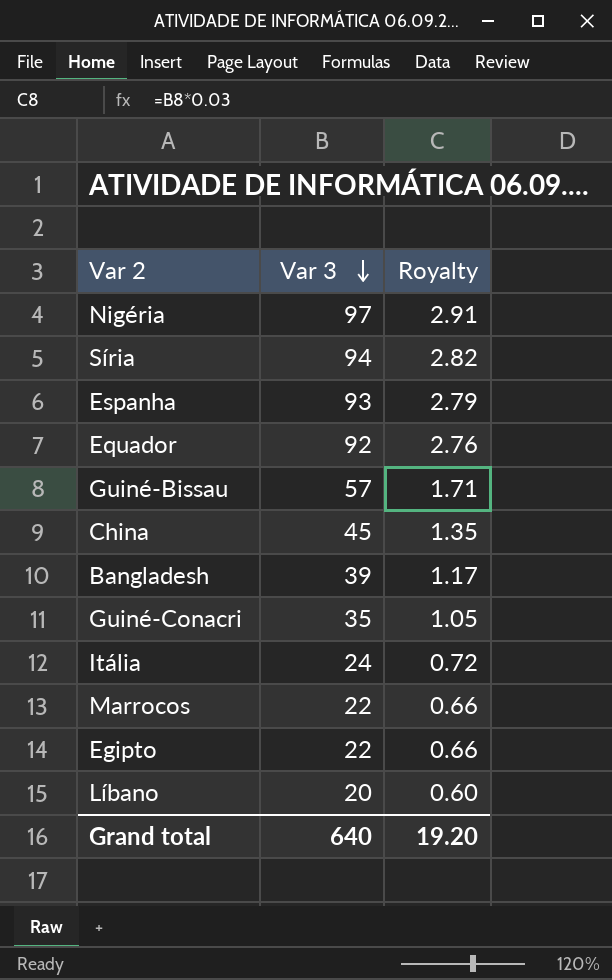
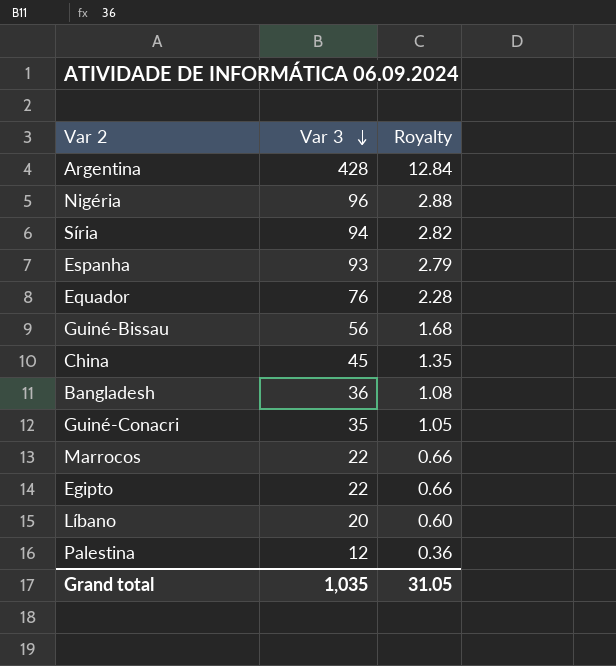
row Itália: 24 | 0.72 -> none
row Argentina: none -> 428 | 12.84
Nigéria | Var 3: 97 -> 96
Nigéria | Royalty: 2.91 -> 2.88
Equador | Var 3: 92 -> 76
Equador | Royalty: 2.76 -> 2.28
Guiné-Bissau | Var 3: 57 -> 56
Guiné-Bissau | Royalty: 1.71 -> 1.68
Bangladesh | Var 3: 39 -> 36
Bangladesh | Royalty: 1.17 -> 1.08
row Palestina: none -> 12 | 0.36
Grand total | Var 3: 640 -> 1,035
Grand total | Royalty: 19.20 -> 31.05

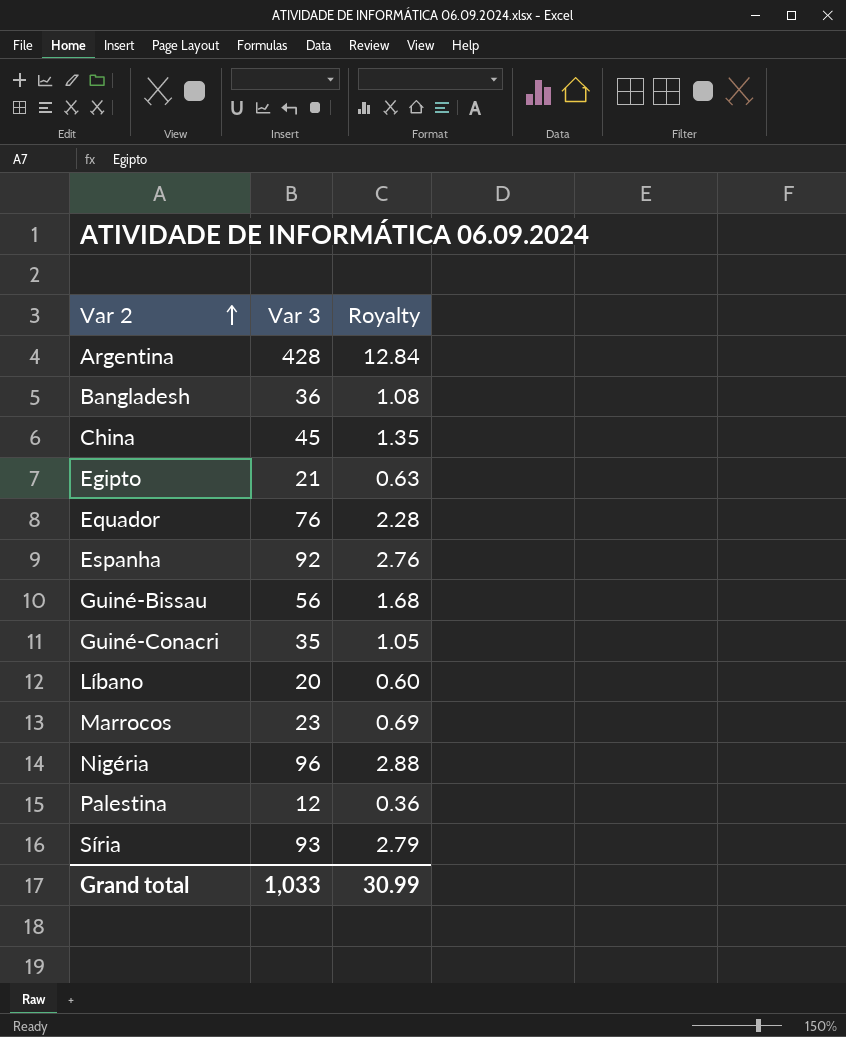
row order: Var 3 descending -> Var 2 ascending
Egipto | Var 3: 22 -> 21
Egipto | Royalty: 0.66 -> 0.63
Espanha | Var 3: 93 -> 92
Espanha | Royalty: 2.79 -> 2.76
Marrocos | Var 3: 22 -> 23
Marrocos | Royalty: 0.66 -> 0.69
Síria | Var 3: 94 -> 93
Síria | Royalty: 2.82 -> 2.79
Grand total | Var 3: 1,035 -> 1,033
Grand total | Royalty: 31.05 -> 30.99

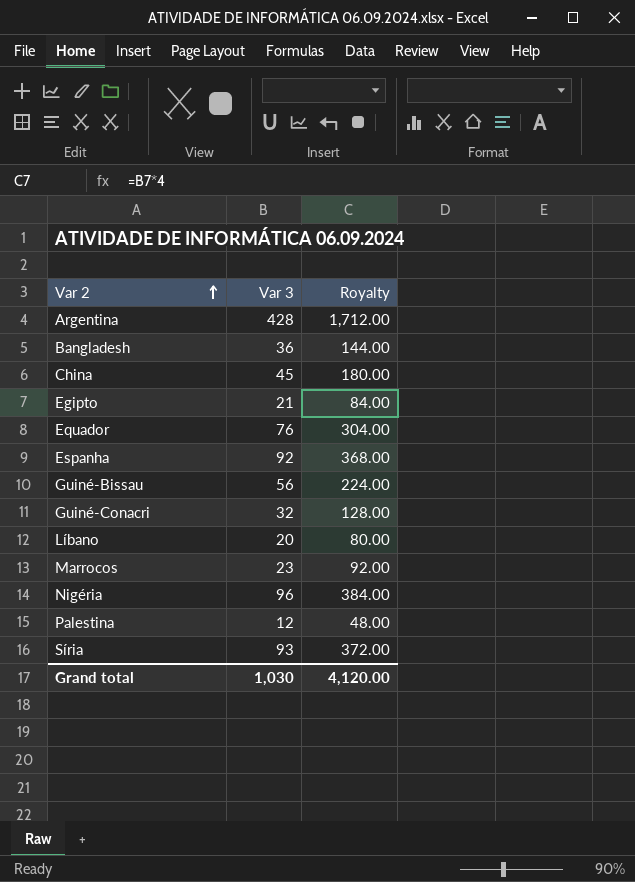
column Royalty | formula: [Var 3] * 0.03 -> [Var 3] * 4
Guiné-Conacri | Var 3: 35 -> 32
Grand total | Var 3: 1,033 -> 1,030
Grand total | Royalty: 30.99 -> 4,120.00

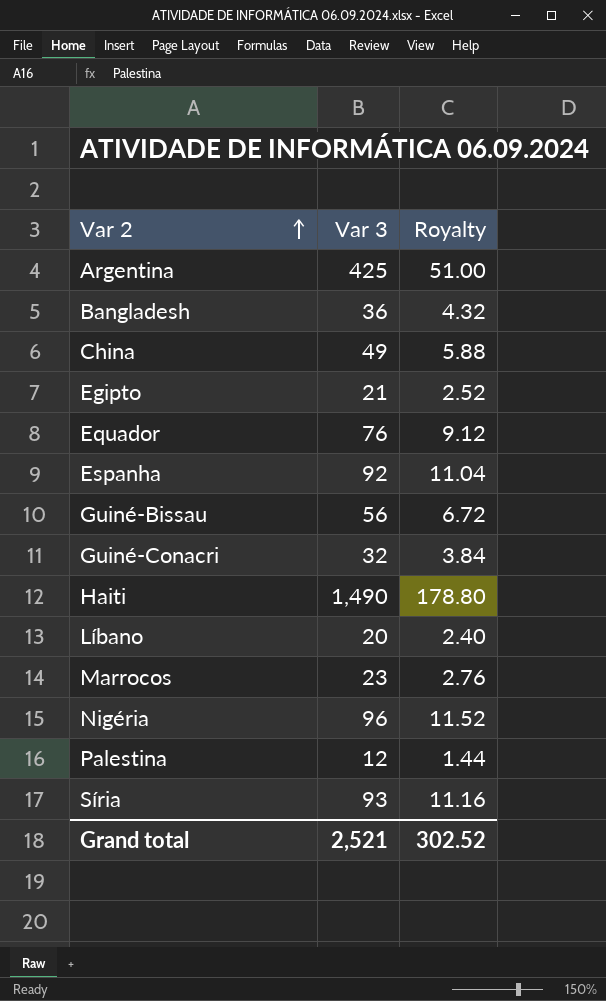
column Royalty | formula: [Var 3] * 4 -> [Var 3] * 0.12
Argentina | Var 3: 428 -> 425
China | Var 3: 45 -> 49
row Haiti: none -> 1,490 | 178.80
Grand total | Var 3: 1,030 -> 2,521
Grand total | Royalty: 4,120.00 -> 302.52

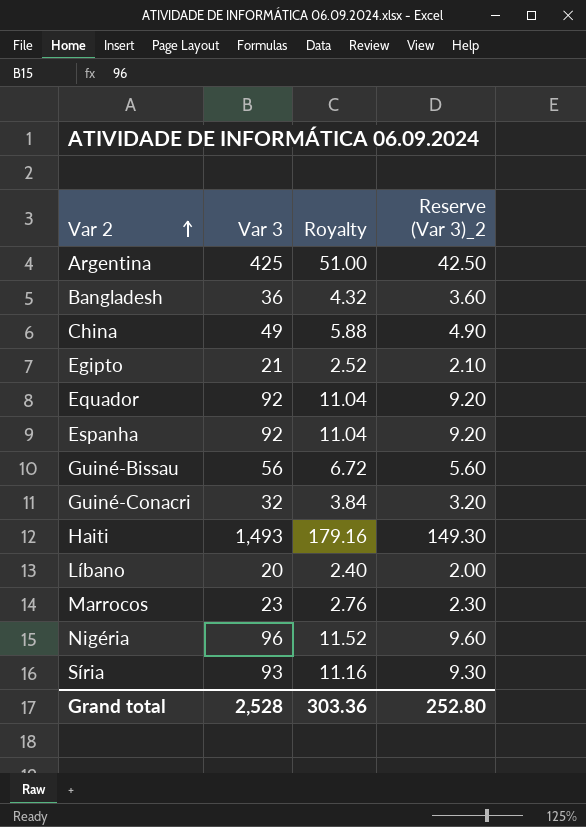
column Reserve (Var 3)_2 | formula: none -> [Var 3] * 0.1
row Palestina: 12 | 1.44 -> none
Equador | Var 3: 76 -> 92
Equador | Royalty: 9.12 -> 11.04
Haiti | Var 3: 1,490 -> 1,493
Haiti | Royalty: 178.80 -> 179.16
Grand total | Var 3: 2,521 -> 2,528
Grand total | Royalty: 302.52 -> 303.36

